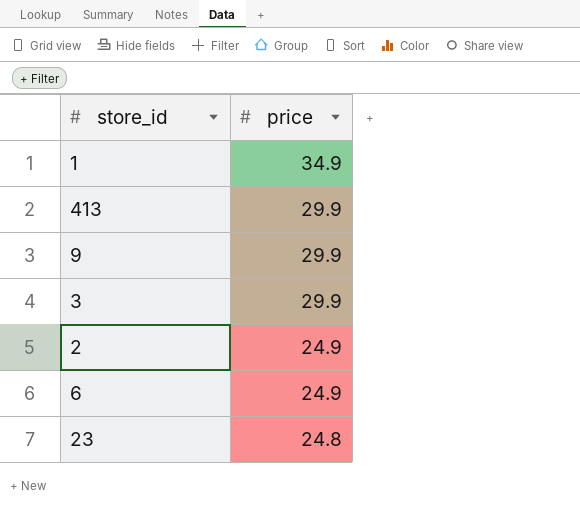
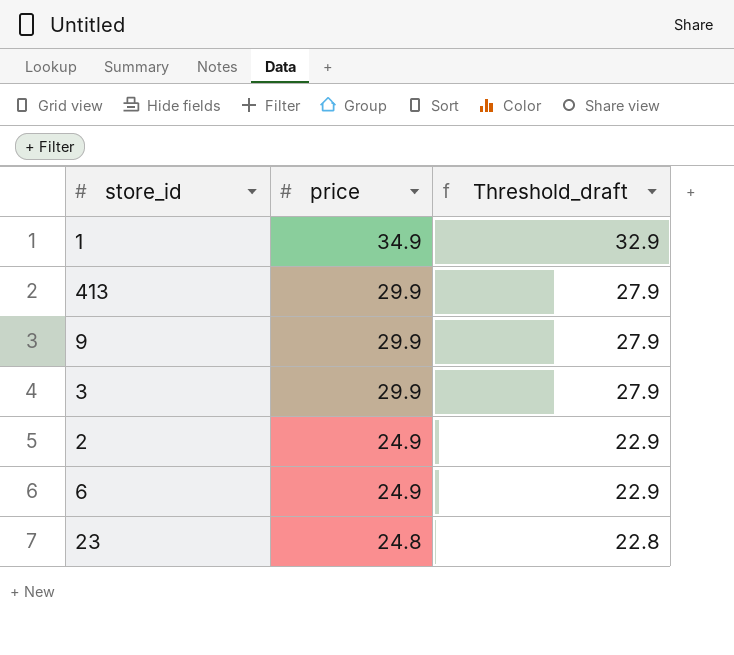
column Threshold_draft | formula: none -> [price] - 2

